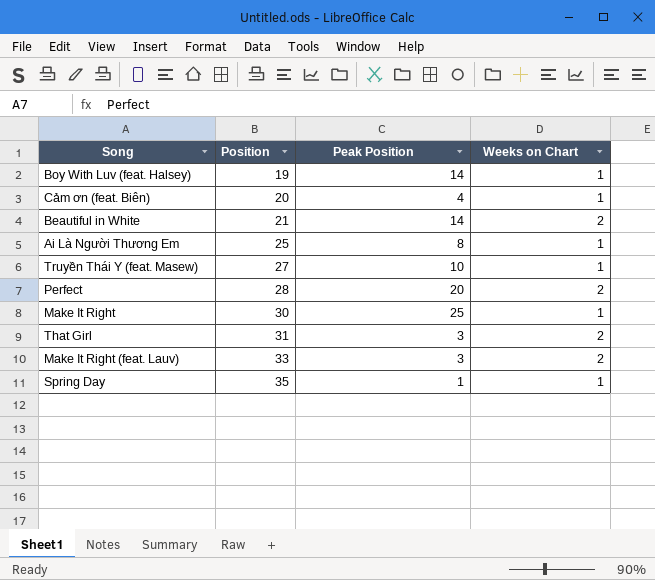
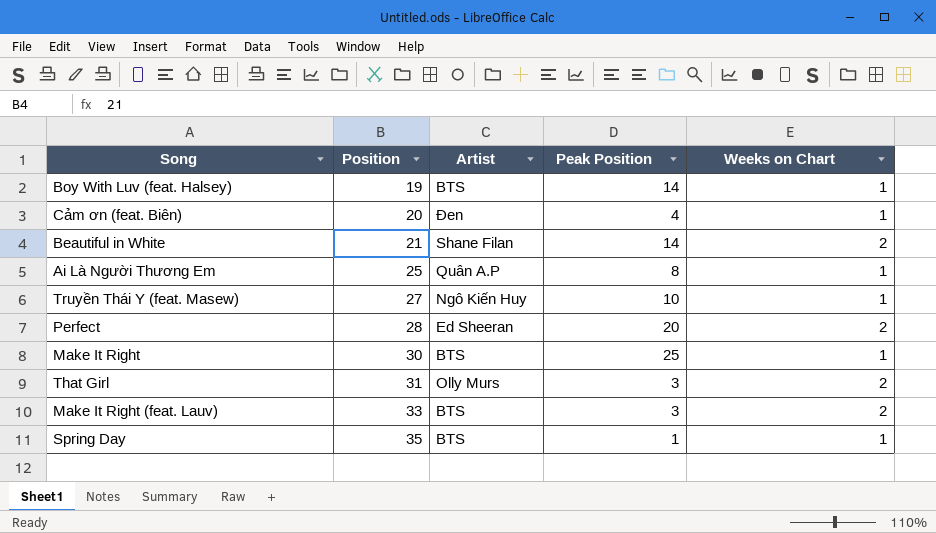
column Artist | position: none -> 3

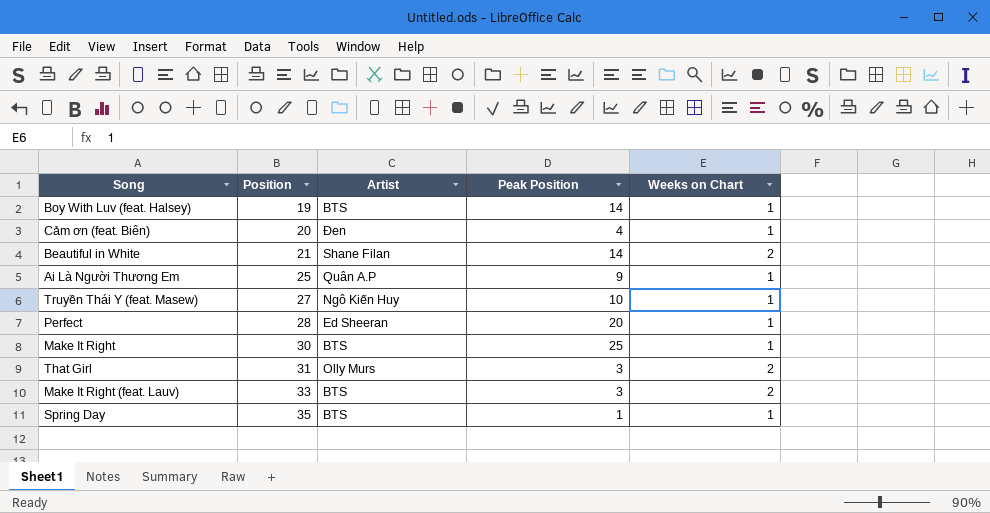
Ai Là Người Thương Em | Peak Position: 8 -> 9
Perfect | Weeks on Chart: 2 -> 1

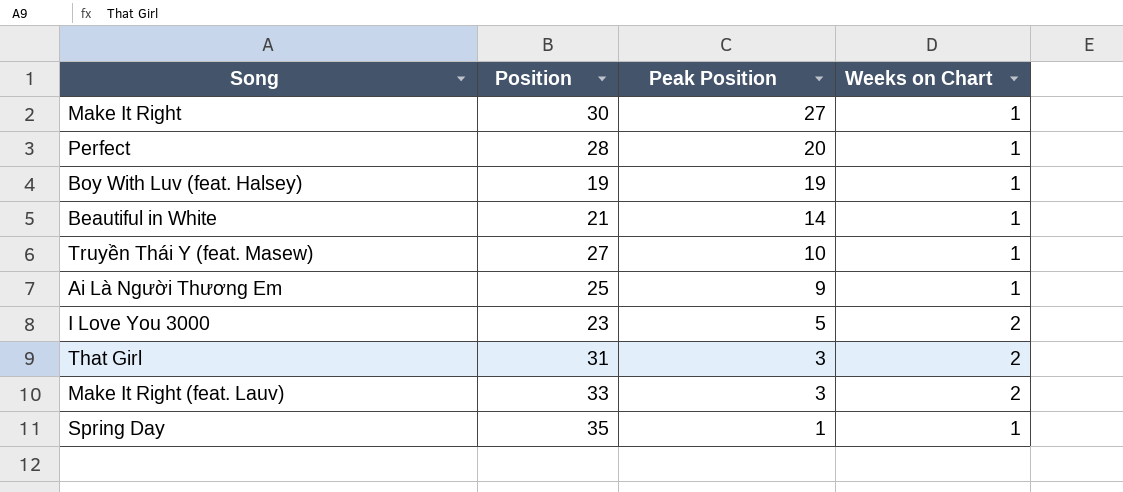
row order: Position ascending -> Peak Position descending
column Artist | position: 3 -> none
row Cảm ơn (feat. Biên): 20 | Đen | 4 | 1 -> none
Make It Right | Peak Position: 25 -> 27
Boy With Luv (feat. Halsey) | Peak Position: 14 -> 19
Beautiful in White | Weeks on Chart: 2 -> 1
row I Love You 3000: none -> 23 | 5 | 2

